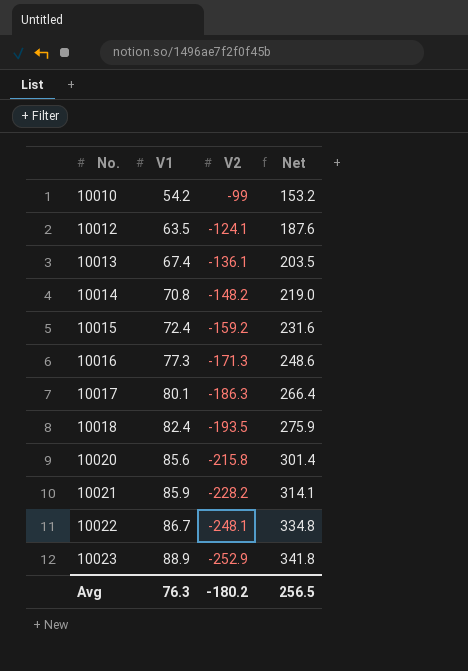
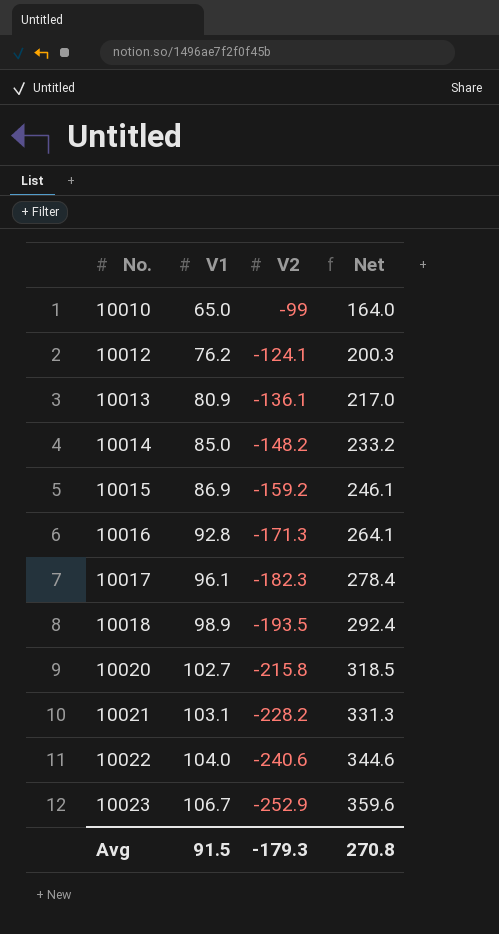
10010 | V1: 54.2 -> 65.0
10010 | Net: 153.2 -> 164.0
10012 | V1: 63.5 -> 76.2
10012 | Net: 187.6 -> 200.3
10013 | V1: 67.4 -> 80.9
10013 | Net: 203.5 -> 217.0
10014 | V1: 70.8 -> 85.0
10014 | Net: 219.0 -> 233.2
10015 | V1: 72.4 -> 86.9
10015 | Net: 231.6 -> 246.1
10016 | V1: 77.3 -> 92.8
10016 | Net: 248.6 -> 264.1
10017 | V1: 80.1 -> 96.1
10017 | V2: -186.3 -> -182.3
10017 | Net: 266.4 -> 278.4
10018 | V1: 82.4 -> 98.9
10018 | Net: 275.9 -> 292.4
10020 | V1: 85.6 -> 102.7
10020 | Net: 301.4 -> 318.5
10021 | V1: 85.9 -> 103.1
10021 | Net: 314.1 -> 331.3
10022 | V1: 86.7 -> 104.0
10022 | V2: -248.1 -> -240.6
10022 | Net: 334.8 -> 344.6
10023 | V1: 88.9 -> 106.7
10023 | Net: 341.8 -> 359.6
Avg | V1: 76.3 -> 91.5
Avg | V2: -180.2 -> -179.3
Avg | Net: 256.5 -> 270.8

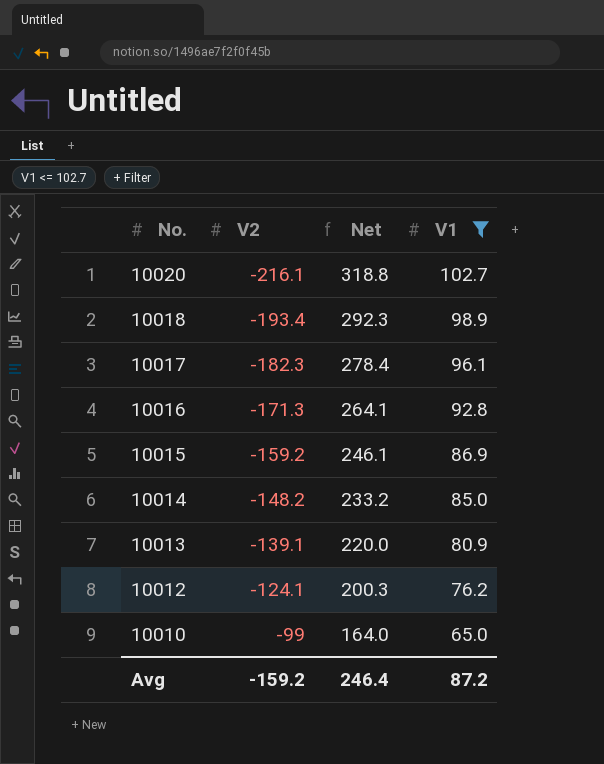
filter: none -> V1 <= 102.7
row order: No. ascending -> No. descending
column V1 | position: 2 -> 4
10020 | V2: -215.8 -> -216.1
10020 | Net: 318.5 -> 318.8
10018 | V2: -193.5 -> -193.4
10018 | Net: 292.4 -> 292.3
10013 | V2: -136.1 -> -139.1
10013 | Net: 217.0 -> 220.0
Avg | V2: -179.3 -> -159.2
Avg | Net: 270.8 -> 246.4
Avg | V1: 91.5 -> 87.2

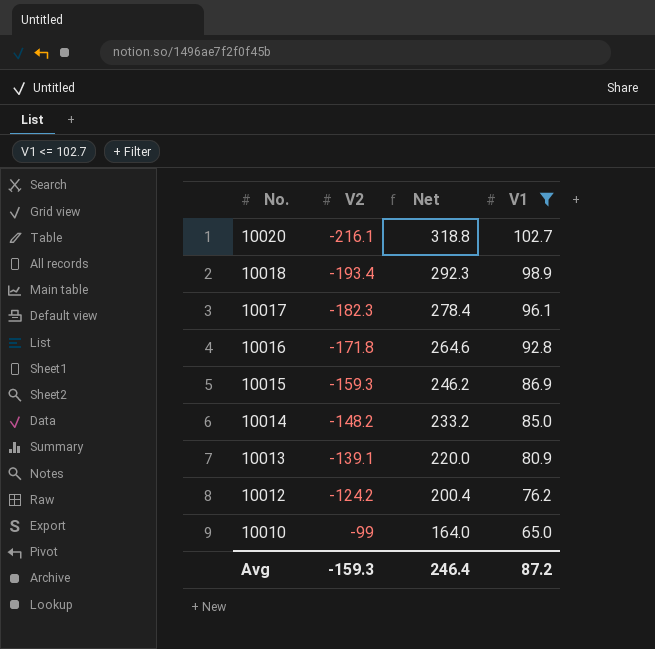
10016 | V2: -171.3 -> -171.8
10016 | Net: 264.1 -> 264.6
10015 | V2: -159.2 -> -159.3
10015 | Net: 246.1 -> 246.2
10012 | V2: -124.1 -> -124.2
10012 | Net: 200.3 -> 200.4
Avg | V2: -159.2 -> -159.3

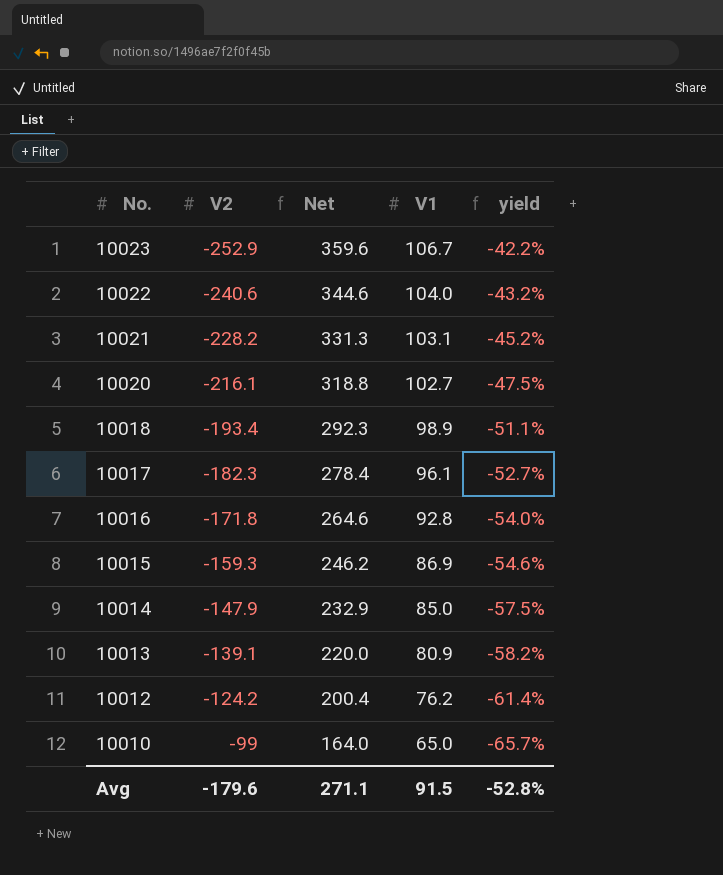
filter: V1 <= 102.7 -> none
column yield | formula: none -> [V1] / [V2]
10014 | V2: -148.2 -> -147.9
10014 | Net: 233.2 -> 232.9
Avg | V2: -159.3 -> -179.6
Avg | Net: 246.4 -> 271.1
Avg | V1: 87.2 -> 91.5

